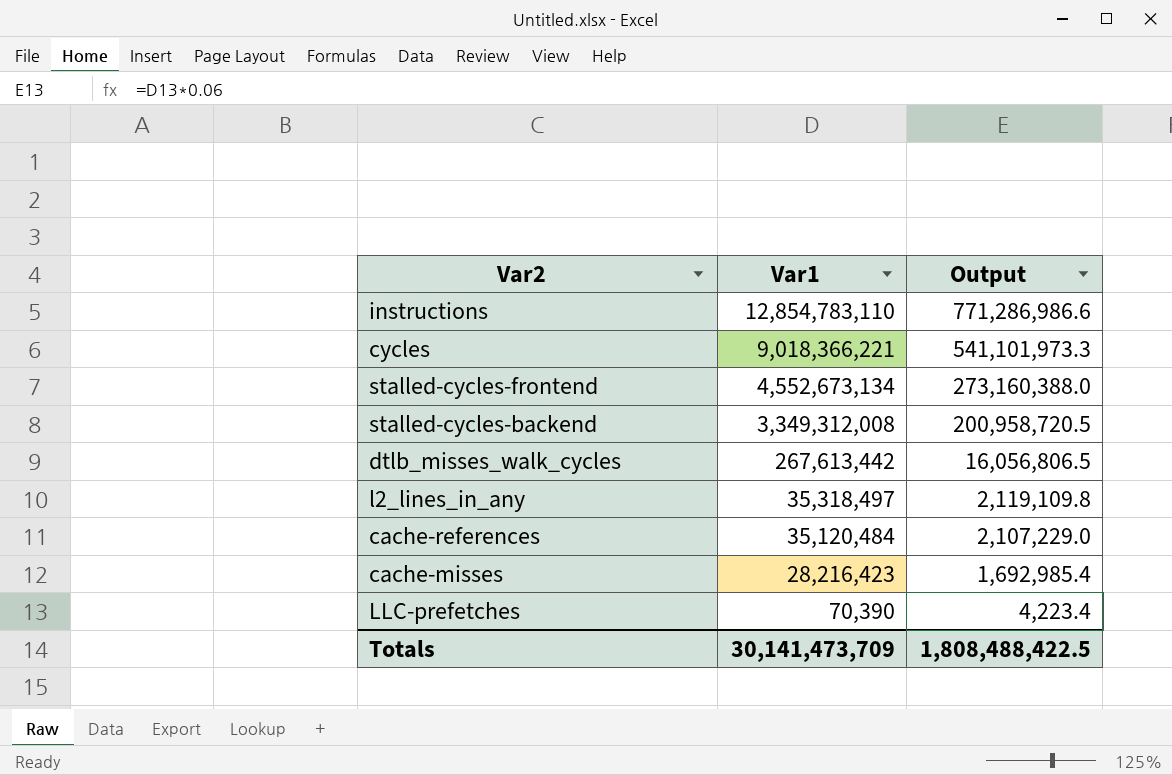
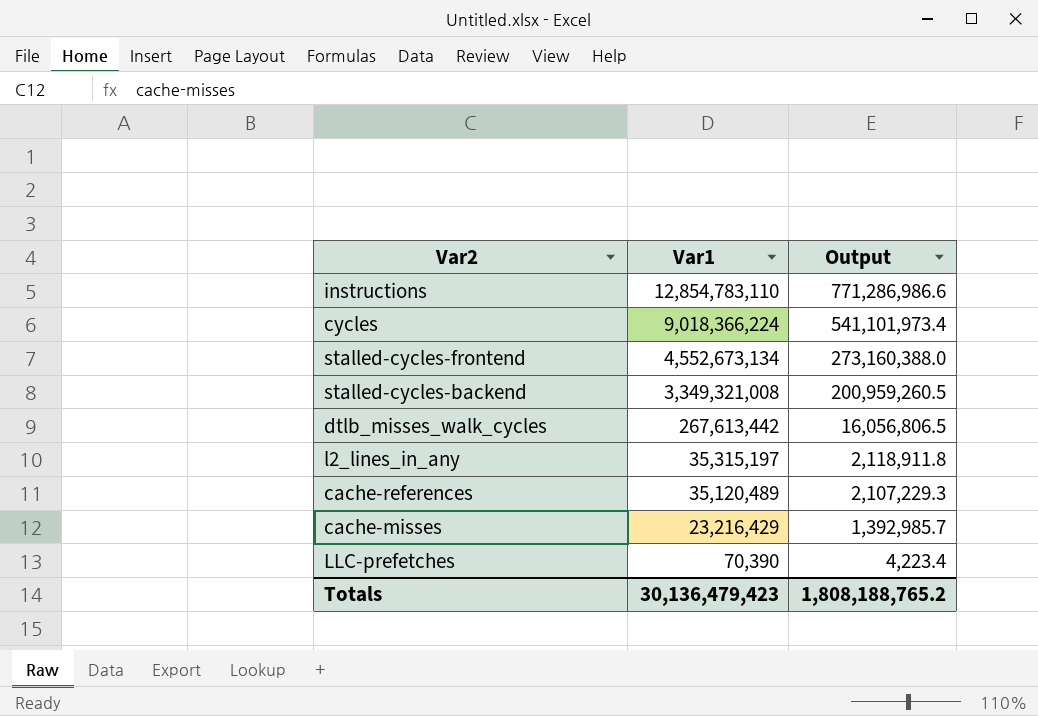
cycles | Var1: 9,018,366,221 -> 9,018,366,224
cycles | Output: 541,101,973.3 -> 541,101,973.4
stalled-cycles-backend | Var1: 3,349,312,008 -> 3,349,321,008
stalled-cycles-backend | Output: 200,958,720.5 -> 200,959,260.5
l2_lines_in_any | Var1: 35,318,497 -> 35,315,197
l2_lines_in_any | Output: 2,119,109.8 -> 2,118,911.8
cache-references | Var1: 35,120,484 -> 35,120,489
cache-references | Output: 2,107,229.0 -> 2,107,229.3
cache-misses | Var1: 28,216,423 -> 23,216,429
cache-misses | Output: 1,692,985.4 -> 1,392,985.7
Totals | Var1: 30,141,473,709 -> 30,136,479,423
Totals | Output: 1,808,488,422.5 -> 1,808,188,765.2

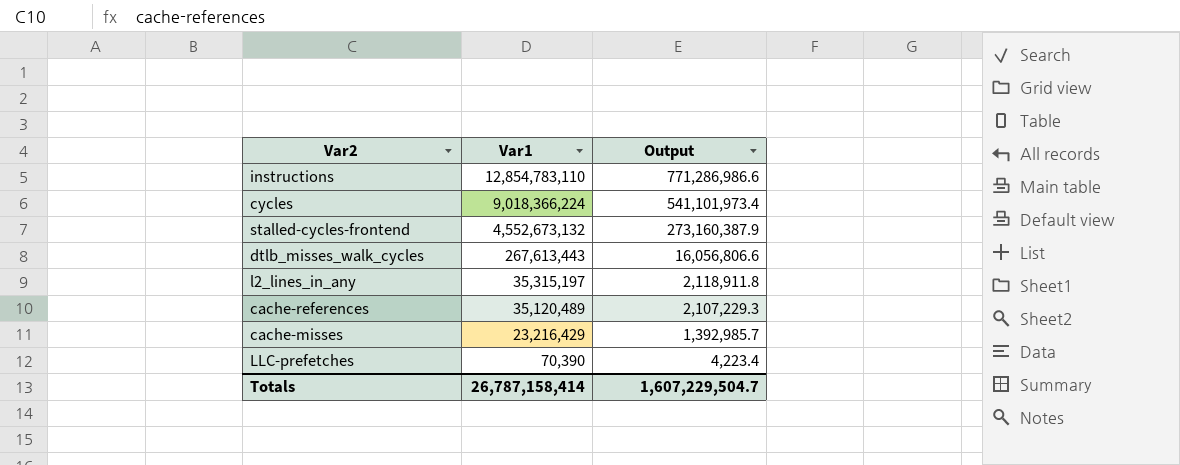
row stalled-cycles-backend: 3,349,321,008 | 200,959,260.5 -> none
stalled-cycles-frontend | Var1: 4,552,673,134 -> 4,552,673,132
stalled-cycles-frontend | Output: 273,160,388.0 -> 273,160,387.9
dtlb_misses_walk_cycles | Var1: 267,613,442 -> 267,613,443
dtlb_misses_walk_cycles | Output: 16,056,806.5 -> 16,056,806.6
Totals | Var1: 30,136,479,423 -> 26,787,158,414
Totals | Output: 1,808,188,765.2 -> 1,607,229,504.7

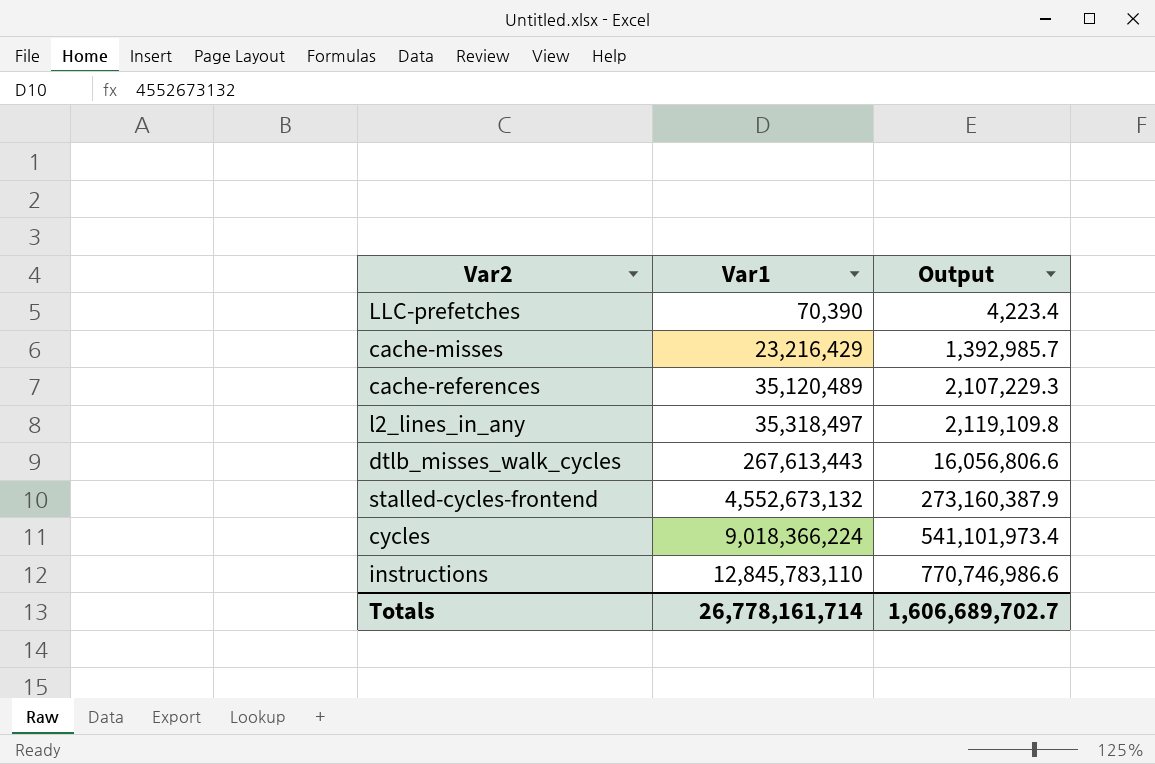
row order: Var1 descending -> Var1 ascending
l2_lines_in_any | Var1: 35,315,197 -> 35,318,497
l2_lines_in_any | Output: 2,118,911.8 -> 2,119,109.8
instructions | Var1: 12,854,783,110 -> 12,845,783,110
instructions | Output: 771,286,986.6 -> 770,746,986.6
Totals | Var1: 26,787,158,414 -> 26,778,161,714
Totals | Output: 1,607,229,504.7 -> 1,606,689,702.7

